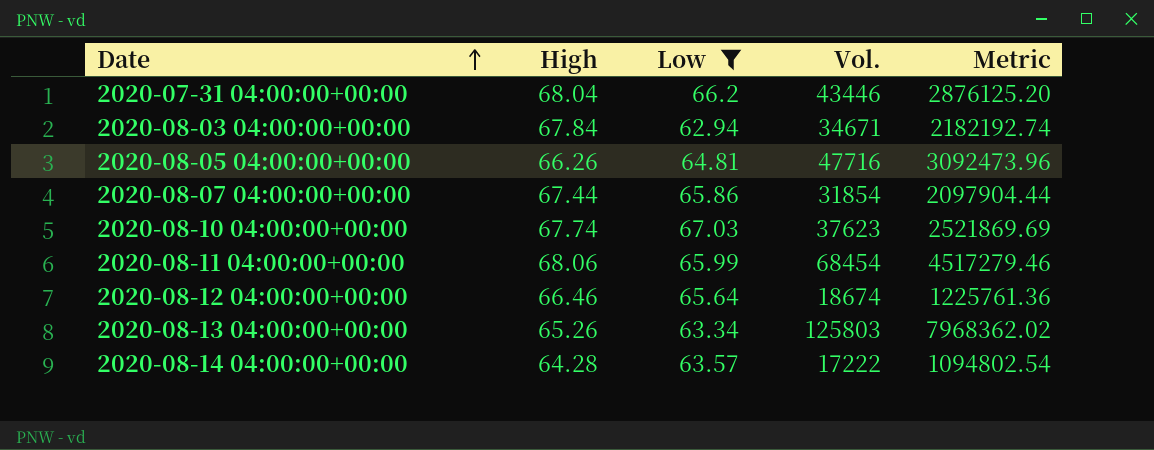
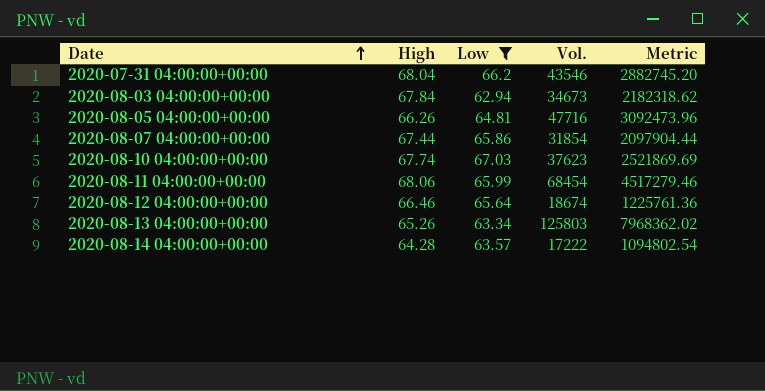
2020-07-31 04:00:00+00:00 | Vol.: 43446 -> 43546
2020-07-31 04:00:00+00:00 | Metric: 2876125.20 -> 2882745.20
2020-08-03 04:00:00+00:00 | Vol.: 34671 -> 34673
2020-08-03 04:00:00+00:00 | Metric: 2182192.74 -> 2182318.62

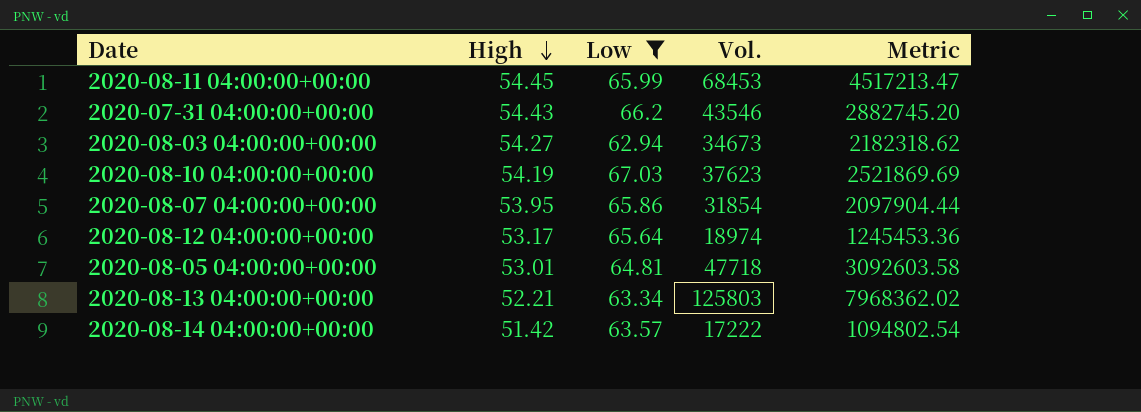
row order: Date ascending -> High descending
2020-08-11 04:00:00+00:00 | High: 68.06 -> 54.45
2020-08-11 04:00:00+00:00 | Vol.: 68454 -> 68453
2020-08-11 04:00:00+00:00 | Metric: 4517279.46 -> 4517213.47
2020-07-31 04:00:00+00:00 | High: 68.04 -> 54.43
2020-08-03 04:00:00+00:00 | High: 67.84 -> 54.27
2020-08-10 04:00:00+00:00 | High: 67.74 -> 54.19
2020-08-07 04:00:00+00:00 | High: 67.44 -> 53.95
2020-08-12 04:00:00+00:00 | High: 66.46 -> 53.17
2020-08-12 04:00:00+00:00 | Vol.: 18674 -> 18974
2020-08-12 04:00:00+00:00 | Metric: 1225761.36 -> 1245453.36
2020-08-05 04:00:00+00:00 | High: 66.26 -> 53.01
2020-08-05 04:00:00+00:00 | Vol.: 47716 -> 47718
2020-08-05 04:00:00+00:00 | Metric: 3092473.96 -> 3092603.58
2020-08-13 04:00:00+00:00 | High: 65.26 -> 52.21
2020-08-14 04:00:00+00:00 | High: 64.28 -> 51.42

